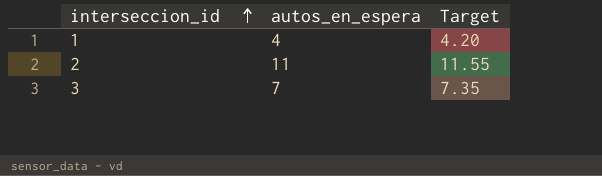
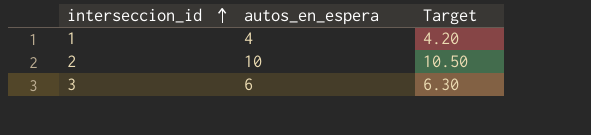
2 | autos_en_espera: 11 -> 10
2 | Target: 11.55 -> 10.50
3 | autos_en_espera: 7 -> 6
3 | Target: 7.35 -> 6.30

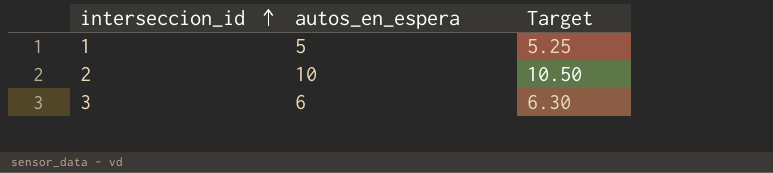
1 | autos_en_espera: 4 -> 5
1 | Target: 4.20 -> 5.25

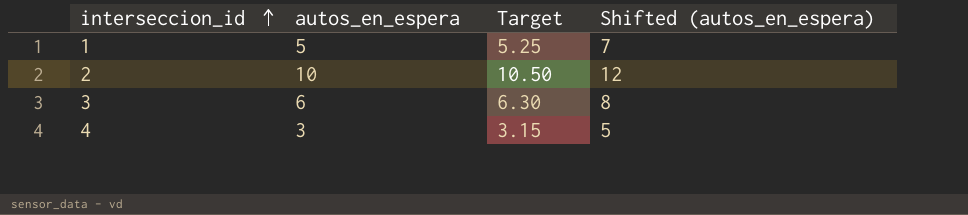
column Shifted (autos_en_espera) | formula: none -> [autos_en_espera] + 2
row 4: none -> 3 | 3.15 | 5

